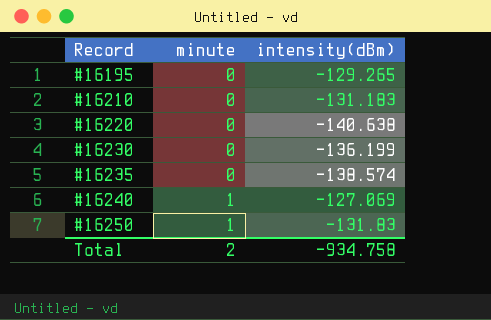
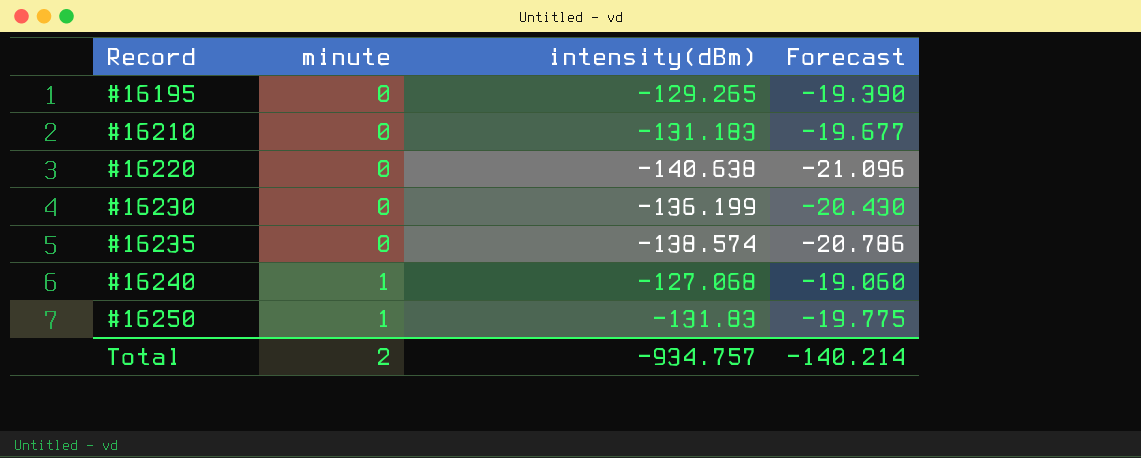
column Forecast | formula: none -> [intensity(dBm)] * 0.15
#16240 | intensity(dBm): -127.069 -> -127.068
Total | intensity(dBm): -934.758 -> -934.757

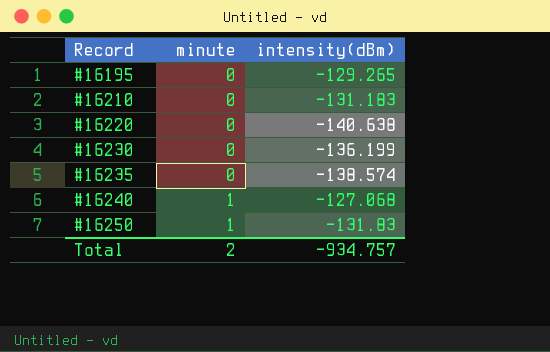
column Forecast | formula: [intensity(dBm)] * 0.15 -> none

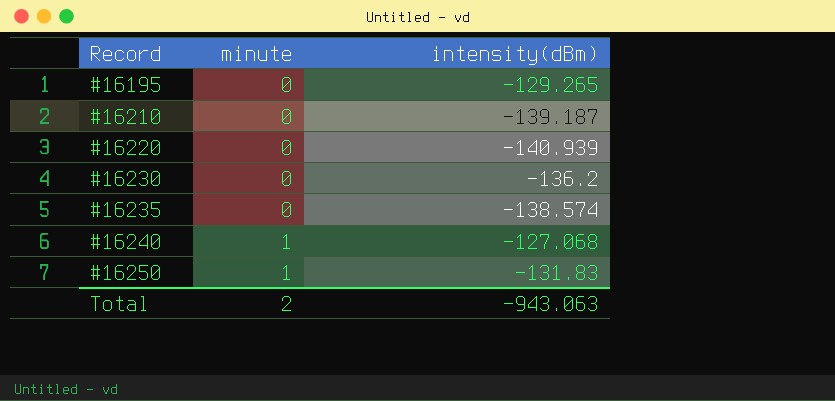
#16210 | intensity(dBm): -131.183 -> -139.187
#16220 | intensity(dBm): -140.638 -> -140.939
#16230 | intensity(dBm): -136.199 -> -136.2
Total | intensity(dBm): -934.757 -> -943.063

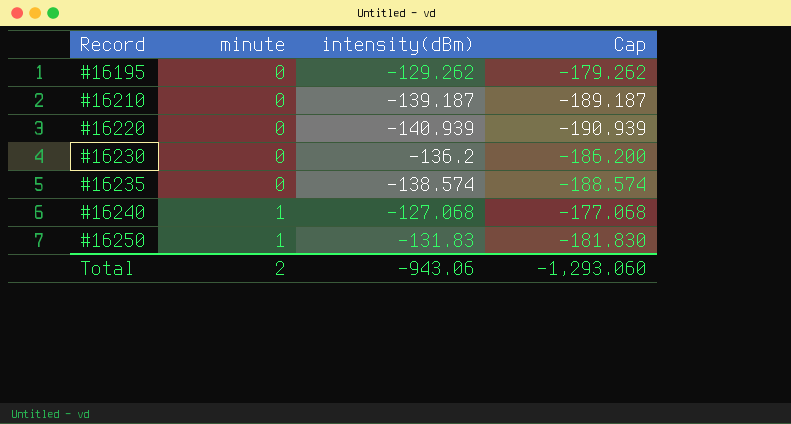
column Cap | formula: none -> [intensity(dBm)] - 50
#16195 | intensity(dBm): -129.265 -> -129.262
Total | intensity(dBm): -943.063 -> -943.06

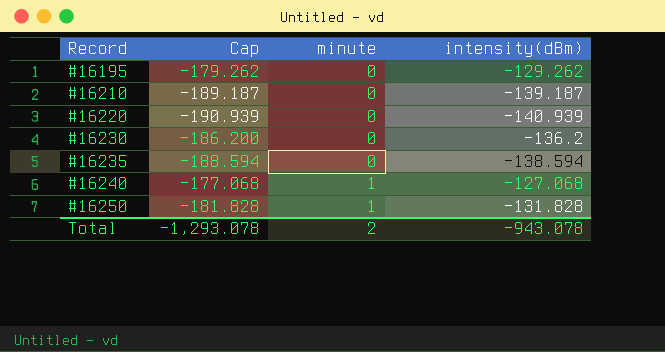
column Cap | position: 4 -> 2
#16235 | Cap: -188.574 -> -188.594
#16235 | intensity(dBm): -138.574 -> -138.594
#16250 | Cap: -181.830 -> -181.828
#16250 | intensity(dBm): -131.83 -> -131.828
Total | Cap: -1,293.060 -> -1,293.078
Total | intensity(dBm): -943.06 -> -943.078

